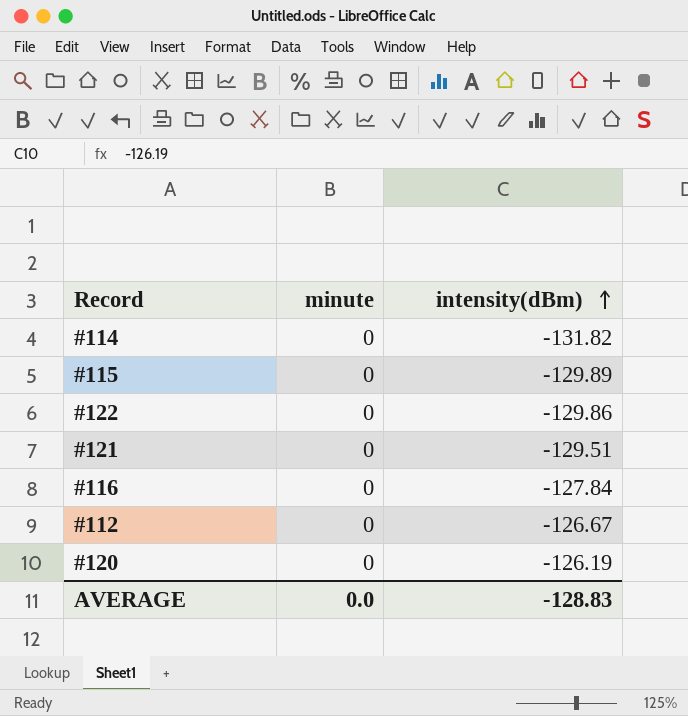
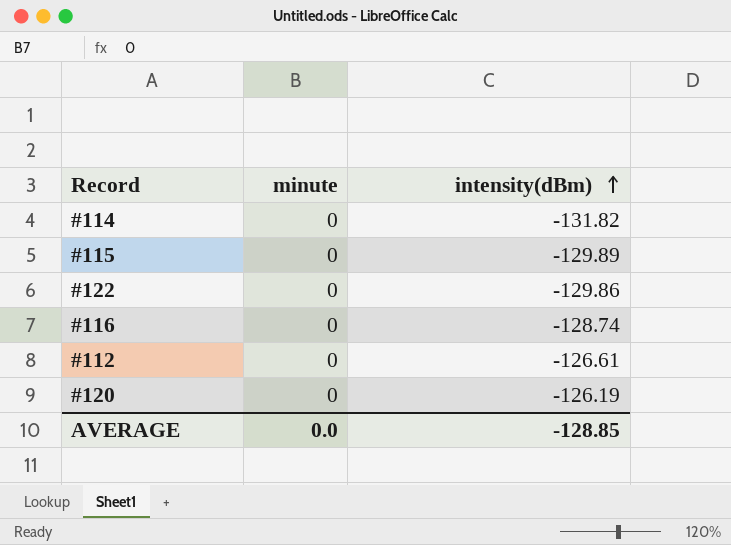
row #121: 0 | -129.51 -> none
#116 | intensity(dBm): -127.84 -> -128.74
#112 | intensity(dBm): -126.67 -> -126.61
AVERAGE | intensity(dBm): -128.83 -> -128.85

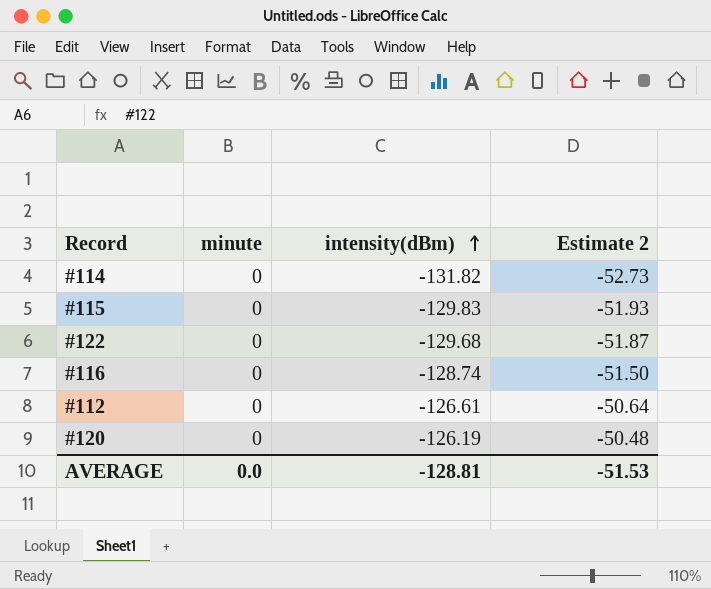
column Estimate 2 | formula: none -> [intensity(dBm)] * 0.4
#115 | intensity(dBm): -129.89 -> -129.83
#122 | intensity(dBm): -129.86 -> -129.68
AVERAGE | intensity(dBm): -128.85 -> -128.81

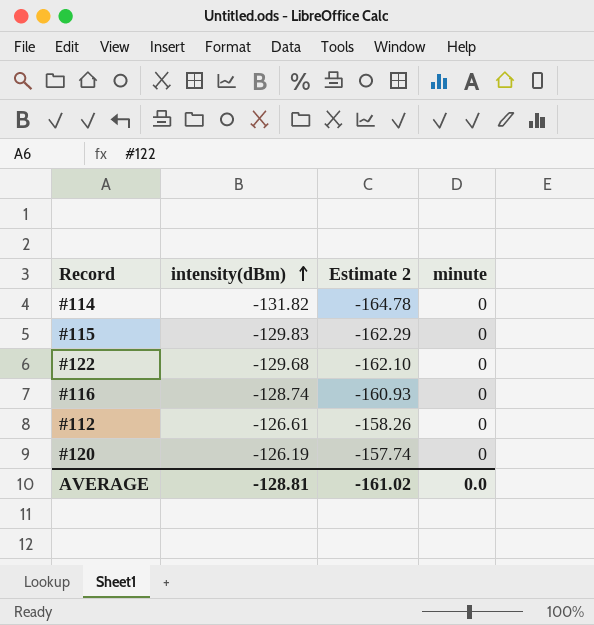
column Estimate 2 | formula: [intensity(dBm)] * 0.4 -> [intensity(dBm)] * 1.25
column minute | position: 2 -> 4
AVERAGE | Estimate 2: -51.53 -> -161.02

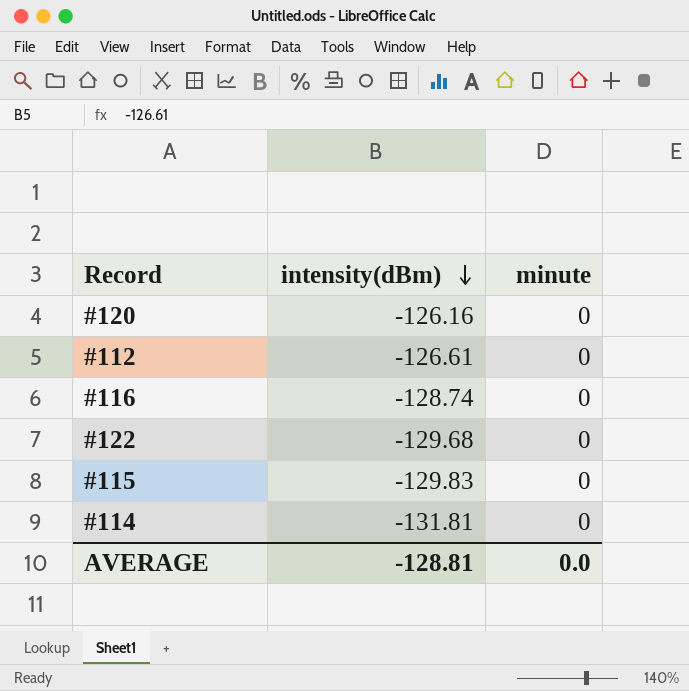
row order: intensity(dBm) ascending -> intensity(dBm) descending
column Estimate 2 | formula: [intensity(dBm)] * 1.25 -> none
#120 | intensity(dBm): -126.19 -> -126.16
#114 | intensity(dBm): -131.82 -> -131.81

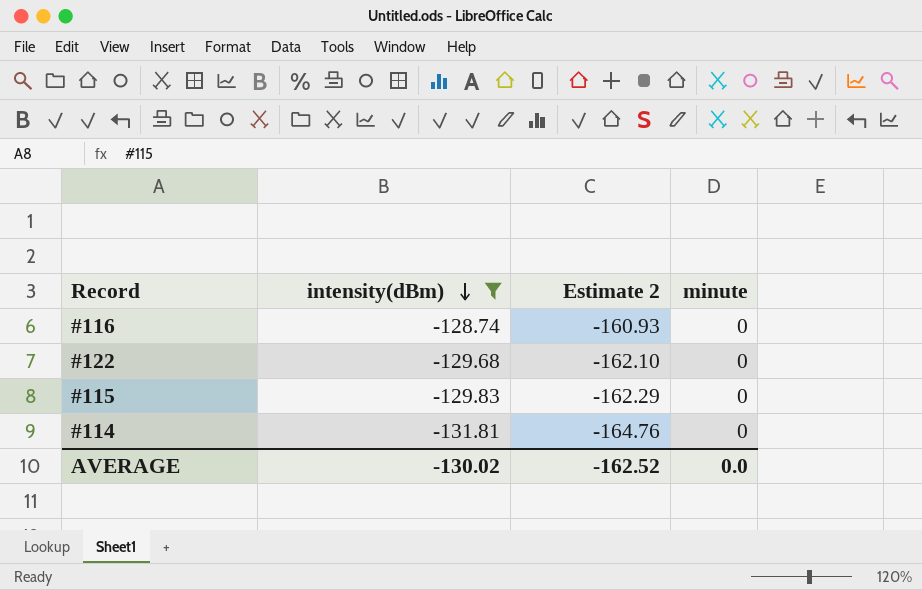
filter: none -> intensity(dBm) <= -128.74
column Estimate 2 | formula: none -> [intensity(dBm)] * 1.25
AVERAGE | intensity(dBm): -128.81 -> -130.02

